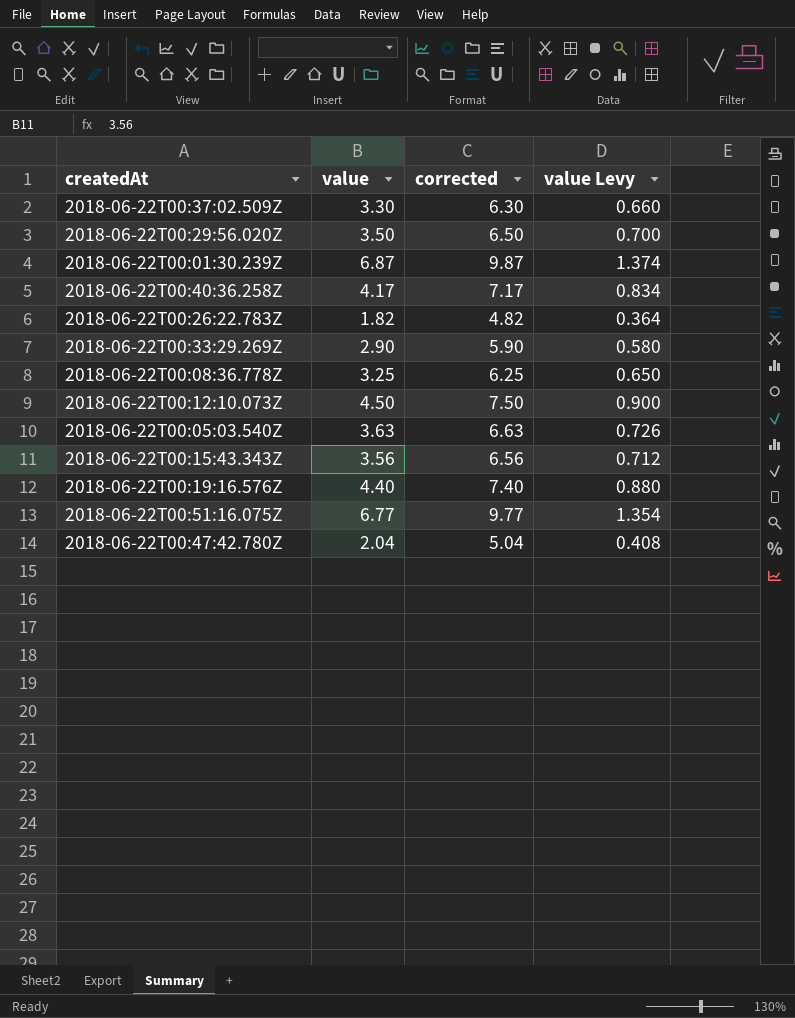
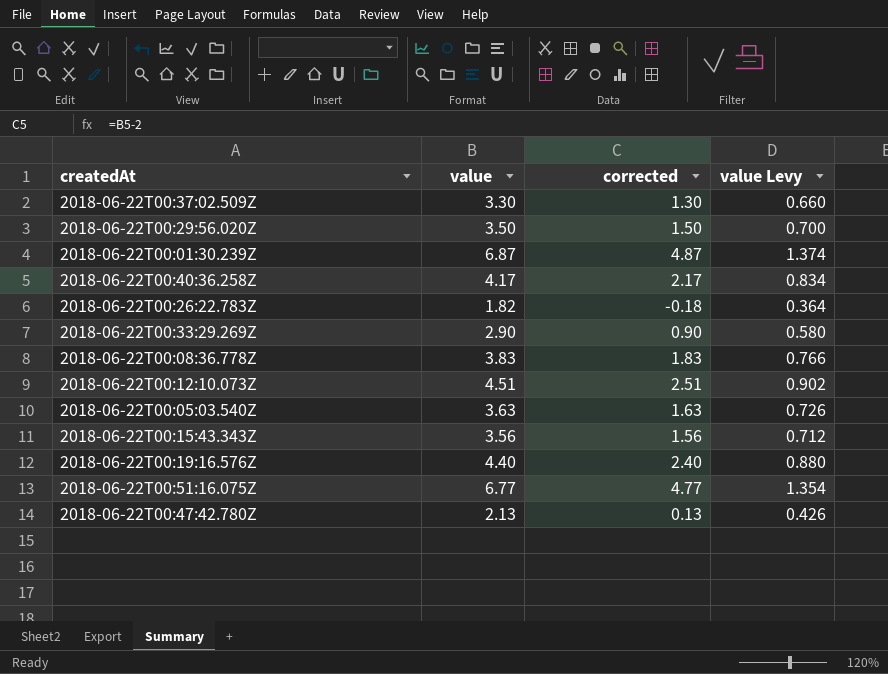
column corrected | formula: [value] + 3 -> [value] - 2
2018-06-22T00:08:36.778Z | value: 3.25 -> 3.83
2018-06-22T00:08:36.778Z | value Levy: 0.650 -> 0.766
2018-06-22T00:12:10.073Z | value: 4.50 -> 4.51
2018-06-22T00:12:10.073Z | value Levy: 0.900 -> 0.902
2018-06-22T00:47:42.780Z | value: 2.04 -> 2.13
2018-06-22T00:47:42.780Z | value Levy: 0.408 -> 0.426

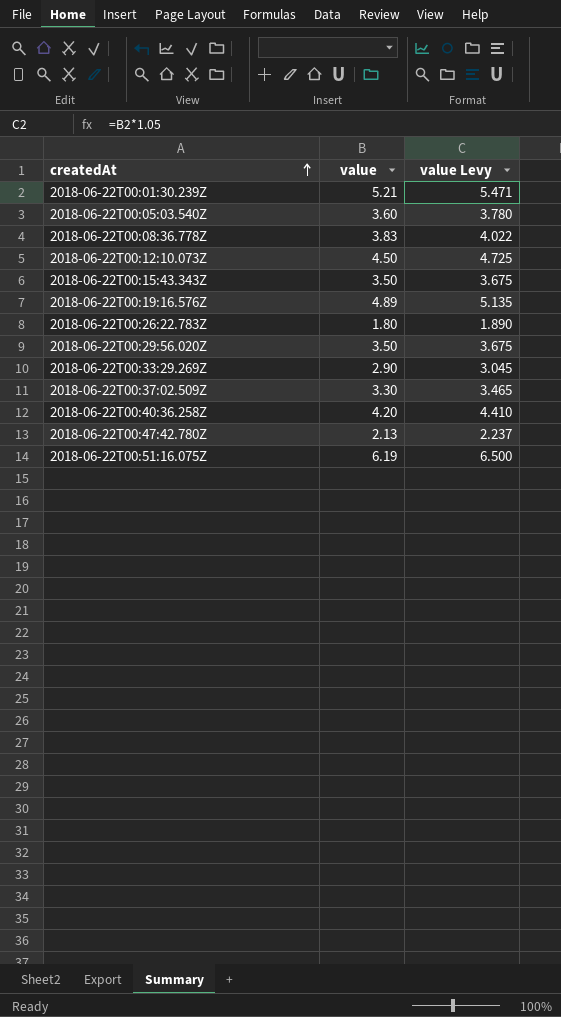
row order: none -> createdAt ascending
column corrected | formula: [value] - 2 -> none
column value Levy | formula: [value] * 0.2 -> [value] * 1.05
2018-06-22T00:01:30.239Z | value: 6.87 -> 5.21
2018-06-22T00:05:03.540Z | value: 3.63 -> 3.60
2018-06-22T00:12:10.073Z | value: 4.51 -> 4.50
2018-06-22T00:15:43.343Z | value: 3.56 -> 3.50
2018-06-22T00:19:16.576Z | value: 4.40 -> 4.89
2018-06-22T00:26:22.783Z | value: 1.82 -> 1.80
2018-06-22T00:40:36.258Z | value: 4.17 -> 4.20
2018-06-22T00:51:16.075Z | value: 6.77 -> 6.19

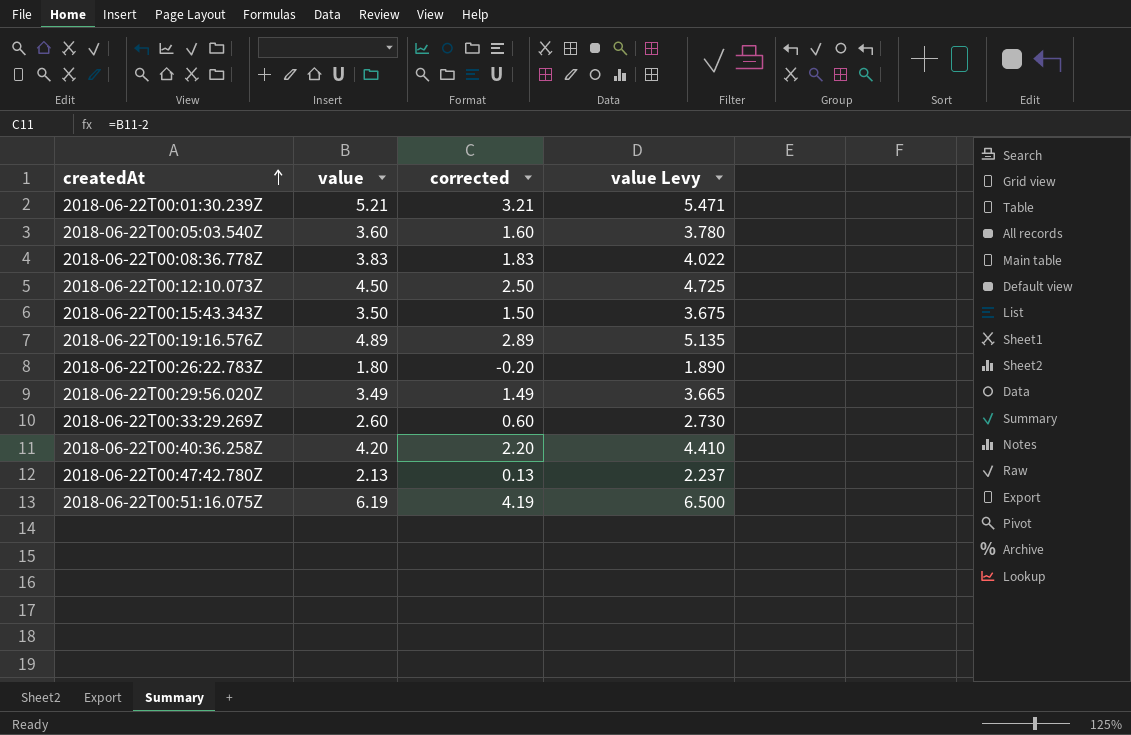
column corrected | formula: none -> [value] - 2
row 2018-06-22T00:37:02.509Z: 3.30 | 3.465 -> none
2018-06-22T00:29:56.020Z | value: 3.50 -> 3.49
2018-06-22T00:29:56.020Z | value Levy: 3.675 -> 3.665
2018-06-22T00:33:29.269Z | value: 2.90 -> 2.60
2018-06-22T00:33:29.269Z | value Levy: 3.045 -> 2.730

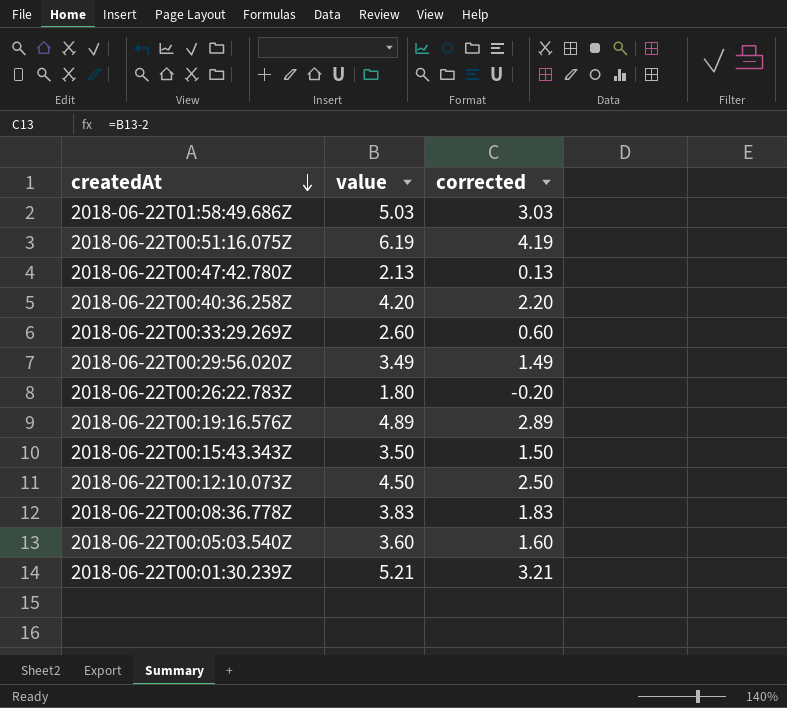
row order: createdAt ascending -> createdAt descending
column value Levy | formula: [value] * 1.05 -> none
row 2018-06-22T01:58:49.686Z: none -> 5.03 | 3.03

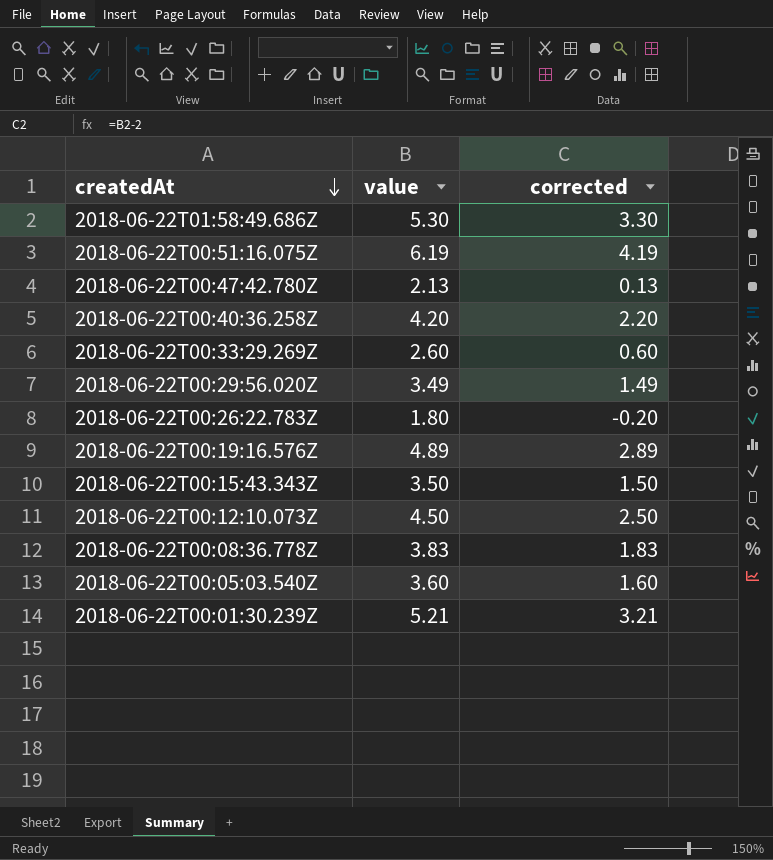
2018-06-22T01:58:49.686Z | value: 5.03 -> 5.30
2018-06-22T01:58:49.686Z | corrected: 3.03 -> 3.30

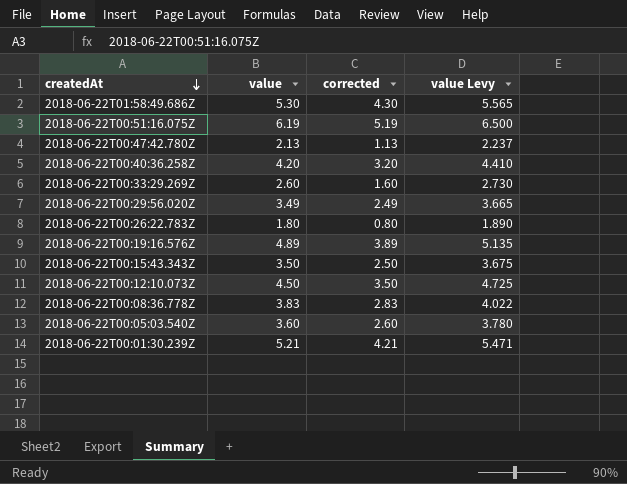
column corrected | formula: [value] - 2 -> [value] - 1
column value Levy | formula: none -> [value] * 1.05

